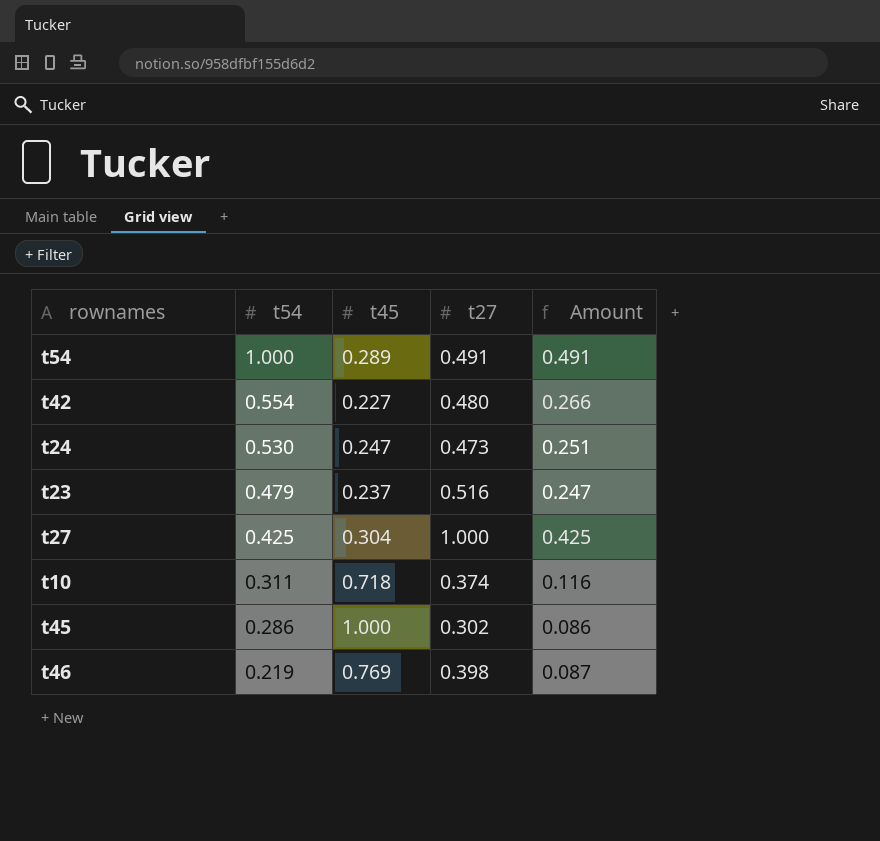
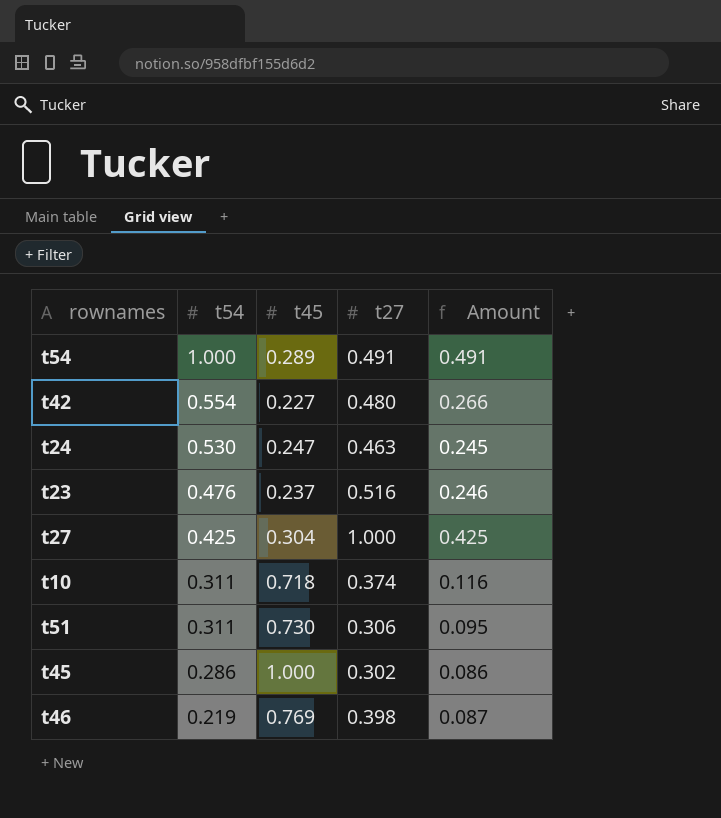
t24 | t27: 0.473 -> 0.463
t24 | Amount: 0.251 -> 0.245
t23 | t54: 0.479 -> 0.476
t23 | Amount: 0.247 -> 0.246
row t51: none -> 0.311 | 0.730 | 0.306 | 0.095

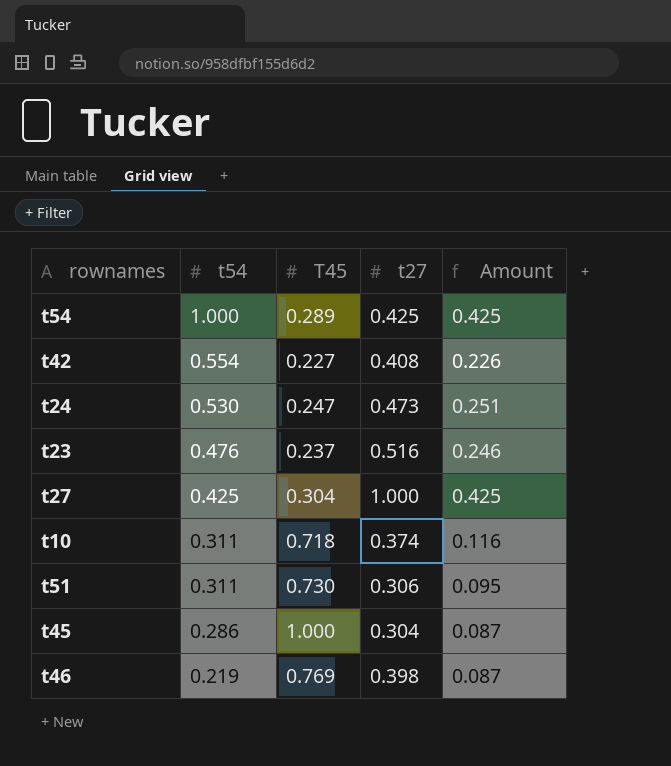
column name: t45 -> T45
t54 | t27: 0.491 -> 0.425
t54 | Amount: 0.491 -> 0.425
t42 | t27: 0.480 -> 0.408
t42 | Amount: 0.266 -> 0.226
t24 | t27: 0.463 -> 0.473
t24 | Amount: 0.245 -> 0.251
t45 | t27: 0.302 -> 0.304
t45 | Amount: 0.086 -> 0.087

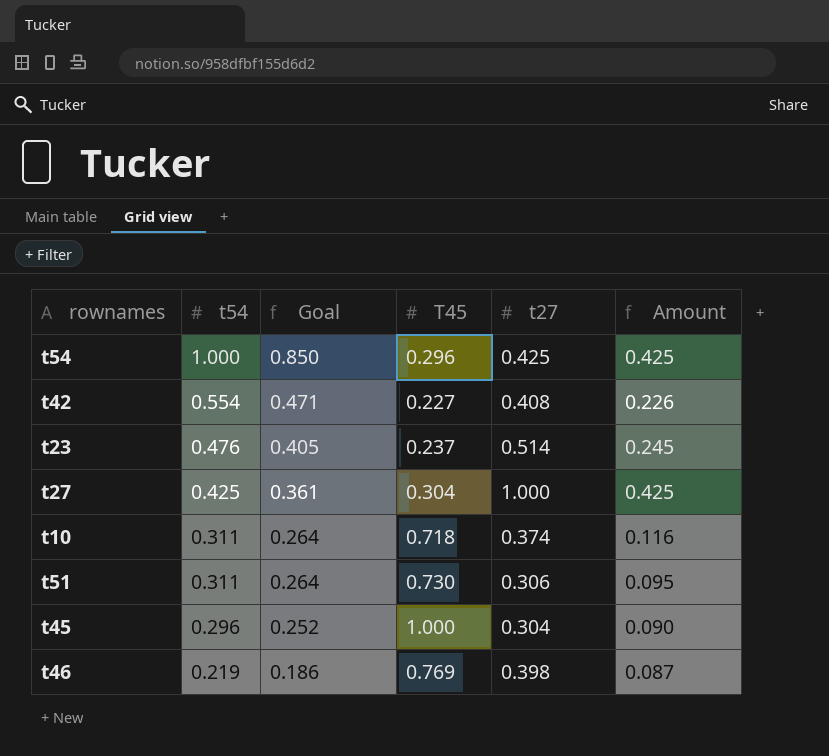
column Goal | formula: none -> [t54] * 0.85
row t24: 0.530 | 0.247 | 0.473 | 0.251 -> none
t54 | T45: 0.289 -> 0.296
t23 | t27: 0.516 -> 0.514
t23 | Amount: 0.246 -> 0.245
t45 | t54: 0.286 -> 0.296
t45 | Amount: 0.087 -> 0.090

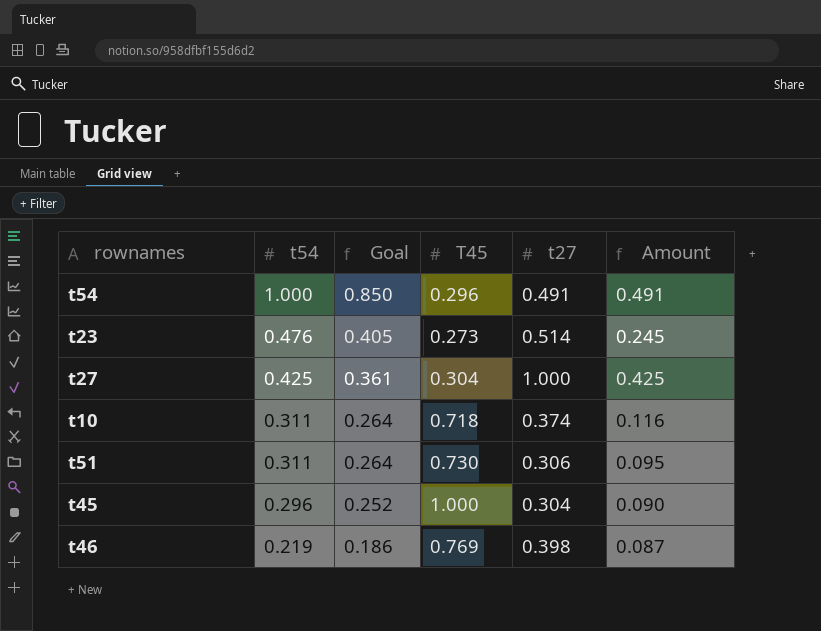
row t42: 0.554 | 0.471 | 0.227 | 0.408 | 0.226 -> none
t54 | t27: 0.425 -> 0.491
t54 | Amount: 0.425 -> 0.491
t23 | T45: 0.237 -> 0.273

